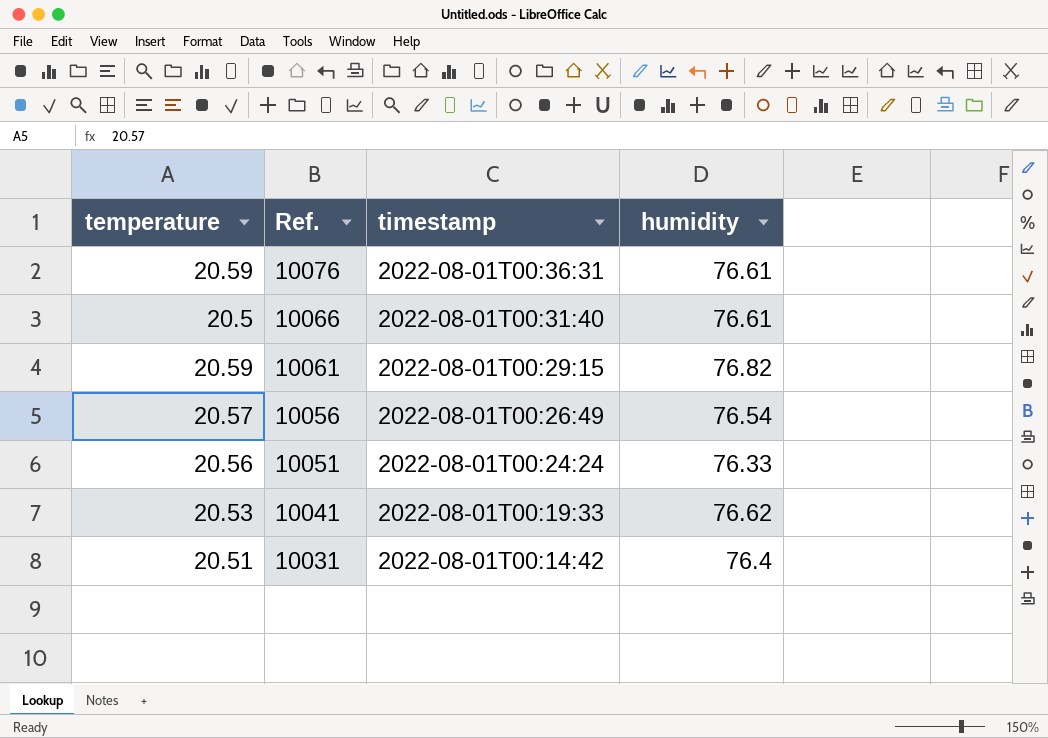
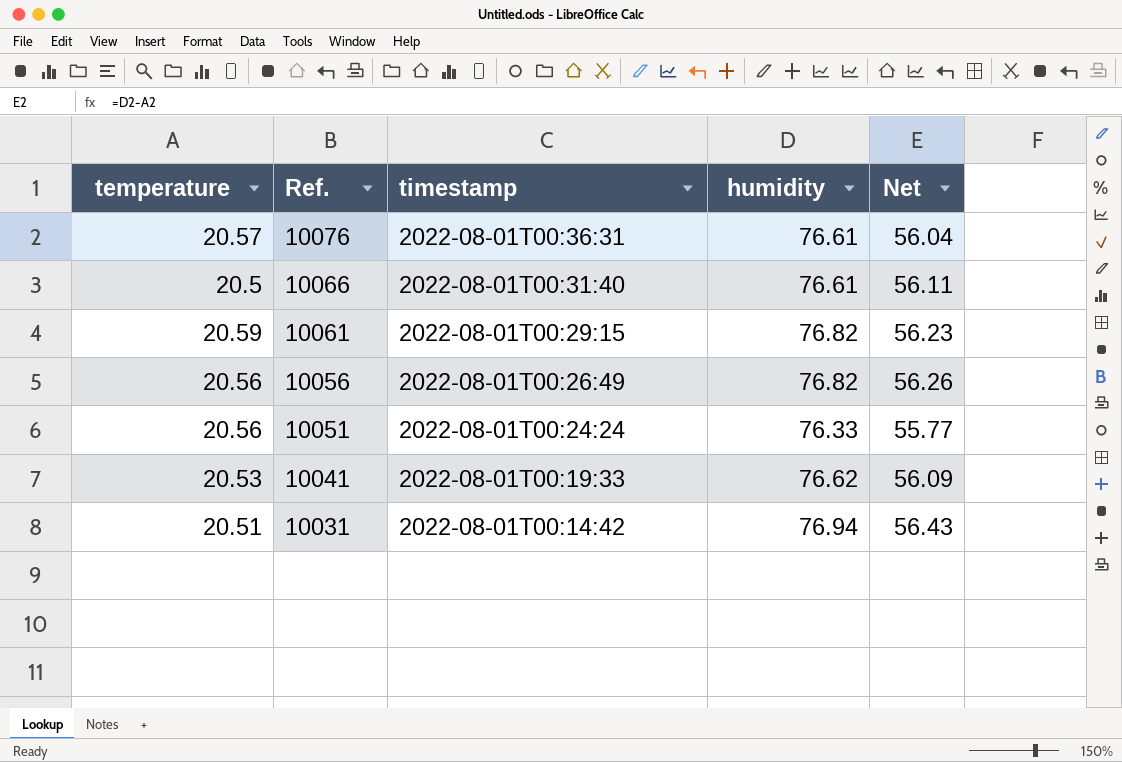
column Net | formula: none -> [humidity] - [temperature]
10076 | temperature: 20.59 -> 20.57
10056 | temperature: 20.57 -> 20.56
10056 | humidity: 76.54 -> 76.82
10031 | humidity: 76.4 -> 76.94

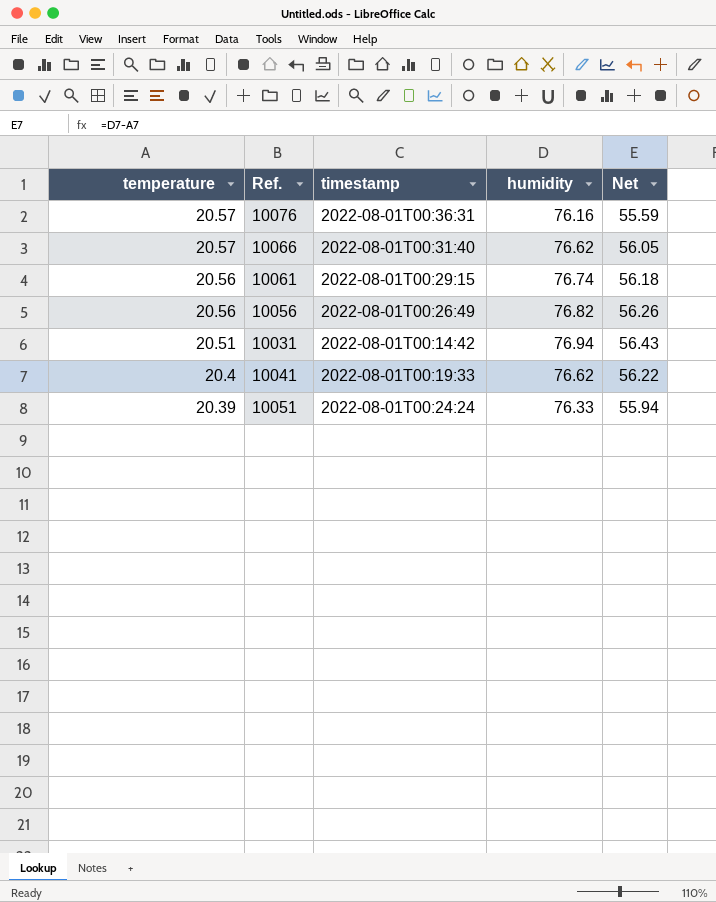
row order: Ref. descending -> temperature descending
10076 | humidity: 76.61 -> 76.16
10076 | Net: 56.04 -> 55.59
10066 | temperature: 20.5 -> 20.57
10066 | humidity: 76.61 -> 76.62
10066 | Net: 56.11 -> 56.05
10061 | temperature: 20.59 -> 20.56
10061 | humidity: 76.82 -> 76.74
10061 | Net: 56.23 -> 56.18
10041 | temperature: 20.53 -> 20.4
10041 | Net: 56.09 -> 56.22
10051 | temperature: 20.56 -> 20.39
10051 | Net: 55.77 -> 55.94

